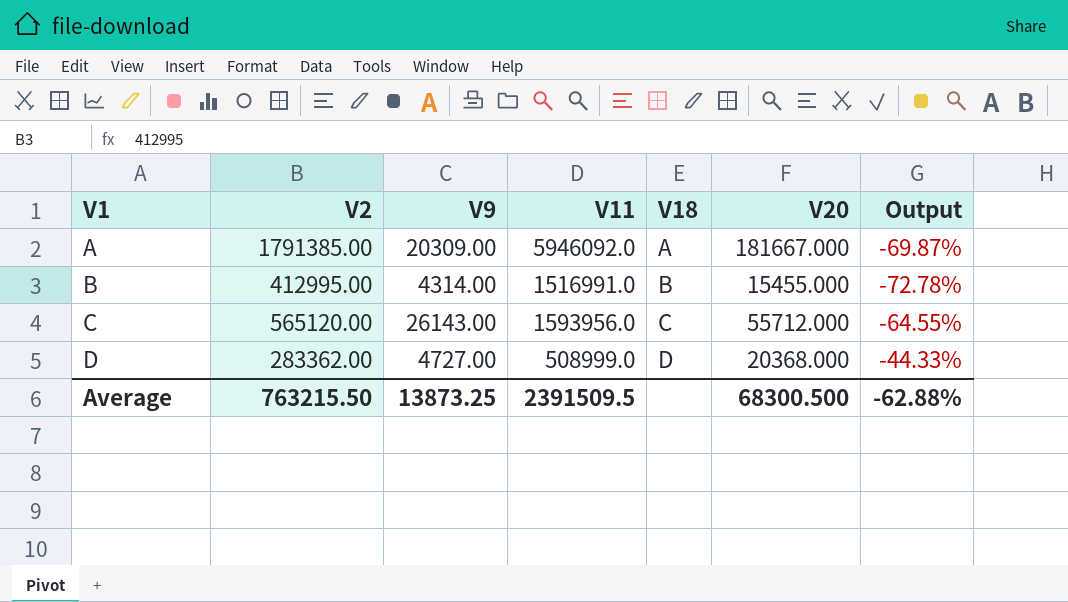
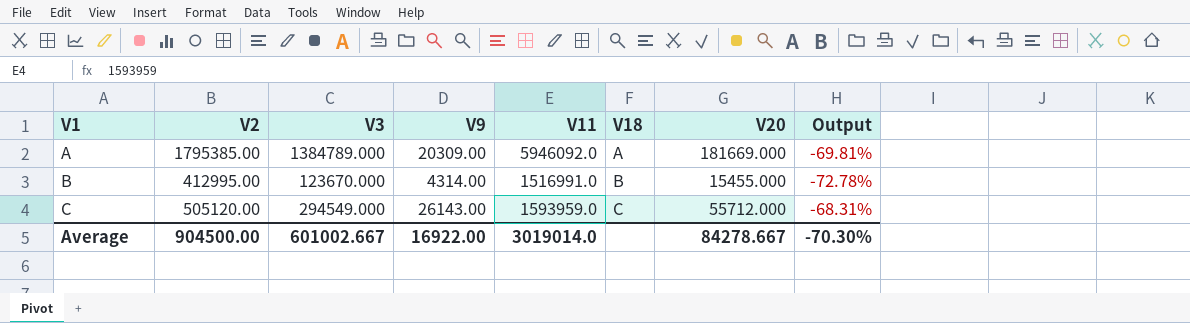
column V3 | position: none -> 3
row D: 283362.00 | 4727.00 | 508999.0 | D | 20368.000 | -44.33% -> none
A | V2: 1791385.00 -> 1795385.00
A | V20: 181667.000 -> 181669.000
A | Output: -69.87% -> -69.81%
C | V2: 565120.00 -> 505120.00
C | V11: 1593956.0 -> 1593959.0
C | Output: -64.55% -> -68.31%
Average | V2: 763215.50 -> 904500.00
Average | V9: 13873.25 -> 16922.00
Average | V11: 2391509.5 -> 3019014.0
Average | V20: 68300.500 -> 84278.667
Average | Output: -62.88% -> -70.30%

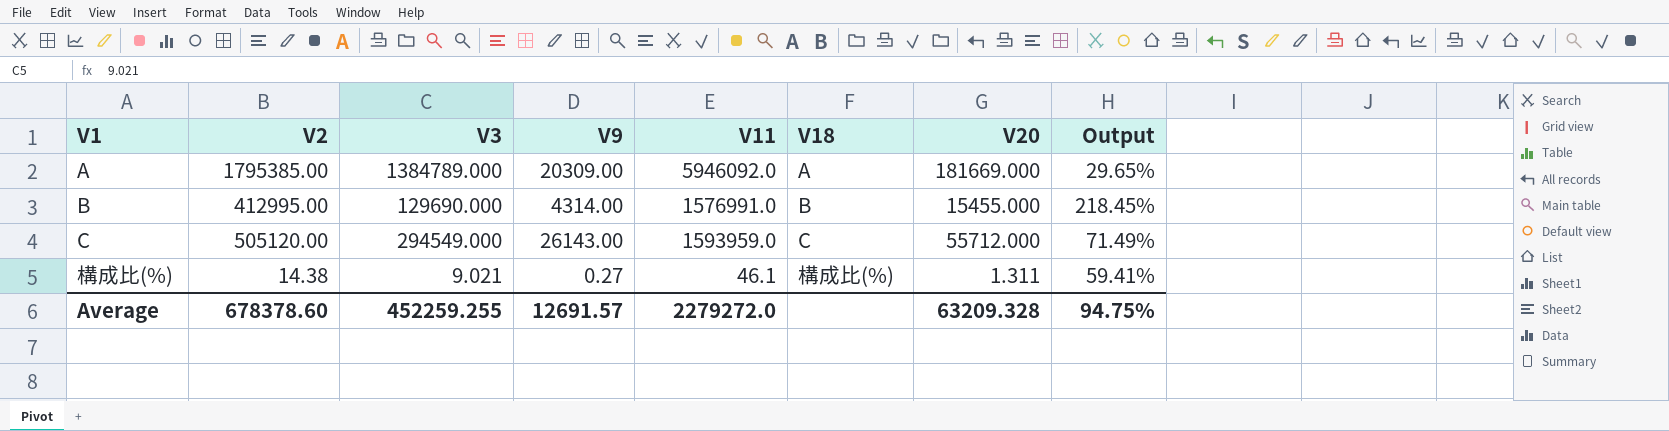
column Output | formula: ([V2] - [V11]) / [V11] -> ([V2] - [V3]) / [V3]
B | V3: 123670.000 -> 129690.000
B | V11: 1516991.0 -> 1576991.0
row 構成比(%): none -> 14.38 | 9.021 | 0.27 | 46.1 | 構成比(%) | 1.311 | 59.41%
Average | V2: 904500.00 -> 678378.60
Average | V3: 601002.667 -> 452259.255
Average | V9: 16922.00 -> 12691.57
Average | V11: 3019014.0 -> 2279272.0
Average | V20: 84278.667 -> 63209.328
Average | Output: -70.30% -> 94.75%

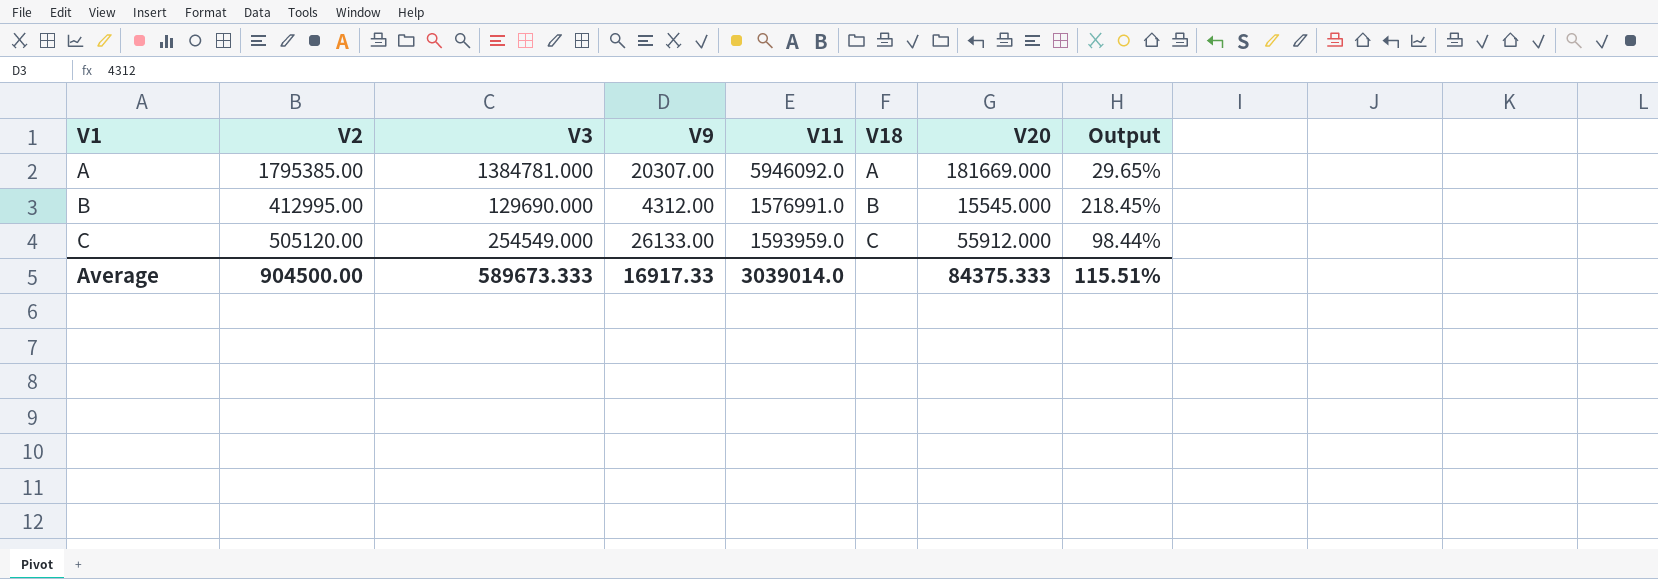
row 構成比(%): 14.38 | 9.021 | 0.27 | 46.1 | 構成比(%) | 1.311 | 59.41% -> none
A | V3: 1384789.000 -> 1384781.000
A | V9: 20309.00 -> 20307.00
B | V9: 4314.00 -> 4312.00
B | V20: 15455.000 -> 15545.000
C | V3: 294549.000 -> 254549.000
C | V9: 26143.00 -> 26133.00
C | V20: 55712.000 -> 55912.000
C | Output: 71.49% -> 98.44%
Average | V2: 678378.60 -> 904500.00
Average | V3: 452259.255 -> 589673.333
Average | V9: 12691.57 -> 16917.33
Average | V11: 2279272.0 -> 3039014.0
Average | V20: 63209.328 -> 84375.333
Average | Output: 94.75% -> 115.51%

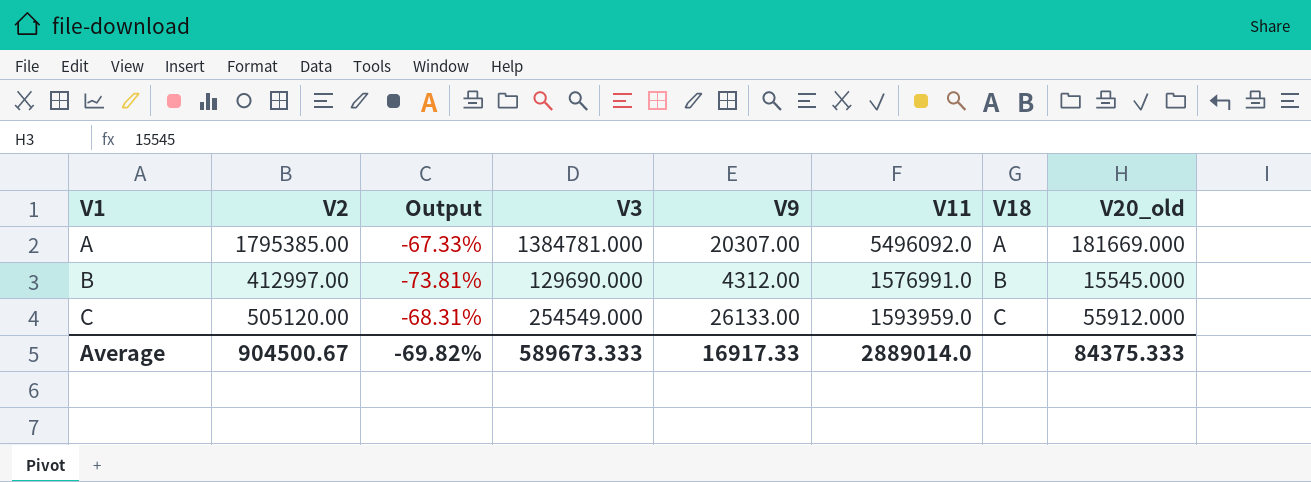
column Output | formula: ([V2] - [V3]) / [V3] -> ([V2] - [V11]) / [V11]
column Output | position: 8 -> 3
column name: V20 -> V20_old
A | V11: 5946092.0 -> 5496092.0
B | V2: 412995.00 -> 412997.00
Average | V2: 904500.00 -> 904500.67
Average | Output: 115.51% -> -69.82%
Average | V11: 3039014.0 -> 2889014.0

